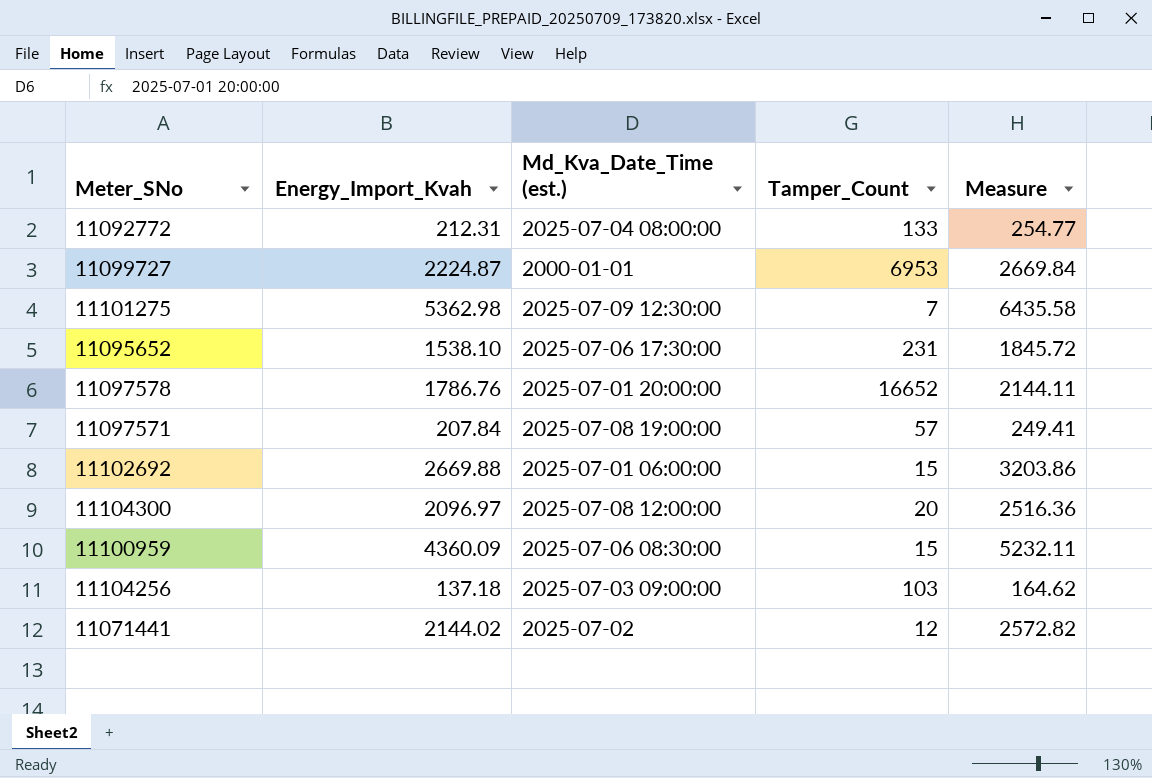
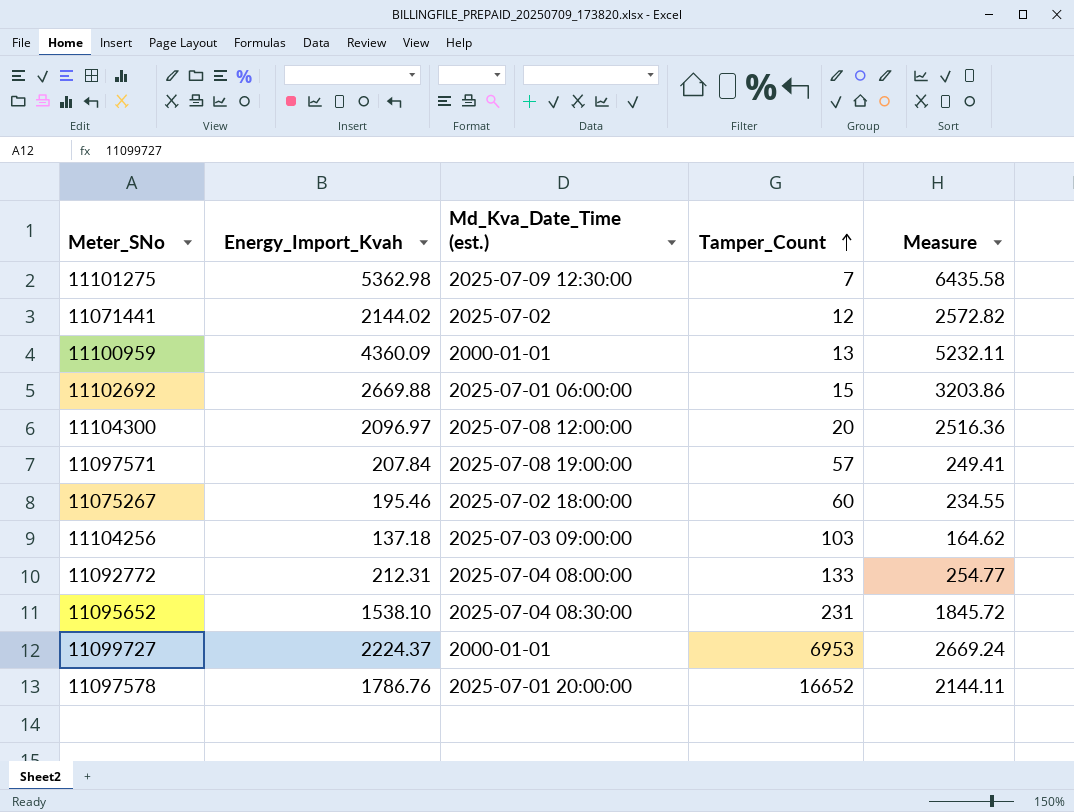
row order: none -> Tamper_Count ascending
11100959 | Md_Kva_Date_Time (est.): 2025-07-06 08:30:00 -> 2000-01-01
11100959 | Tamper_Count: 15 -> 13
row 11075267: none -> 195.46 | 2025-07-02 18:00:00 | 60 | 234.55
11095652 | Md_Kva_Date_Time (est.): 2025-07-06 17:30:00 -> 2025-07-04 08:30:00
11099727 | Energy_Import_Kvah: 2224.87 -> 2224.37
11099727 | Measure: 2669.84 -> 2669.24

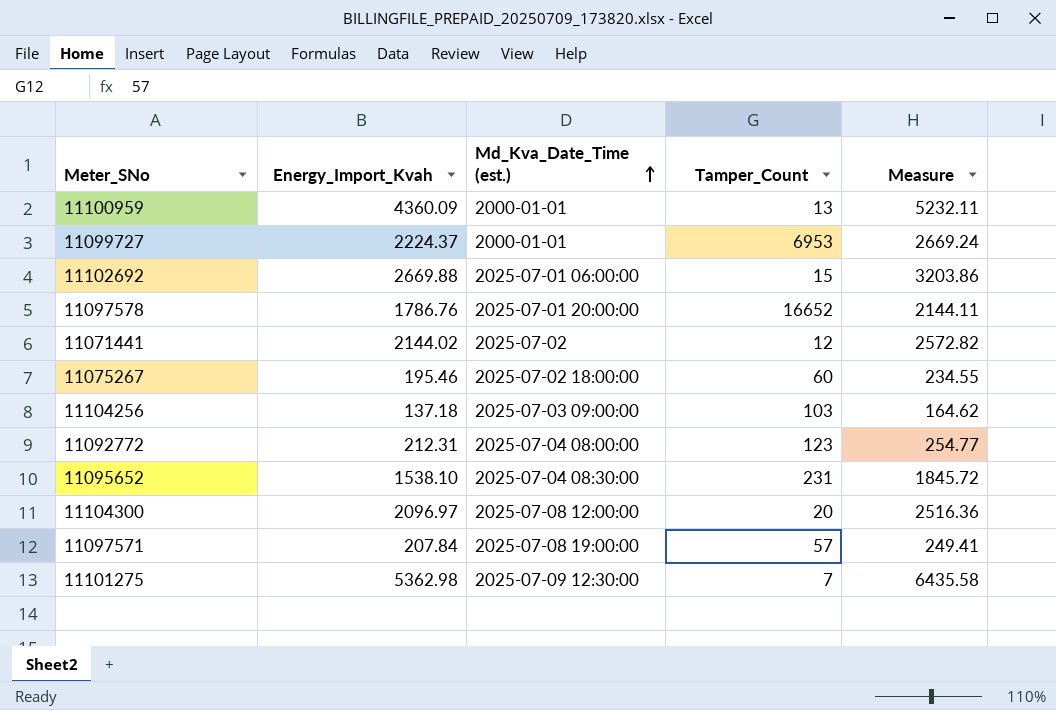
row order: Tamper_Count ascending -> Md_Kva_Date_Time (est.) ascending
11092772 | Tamper_Count: 133 -> 123

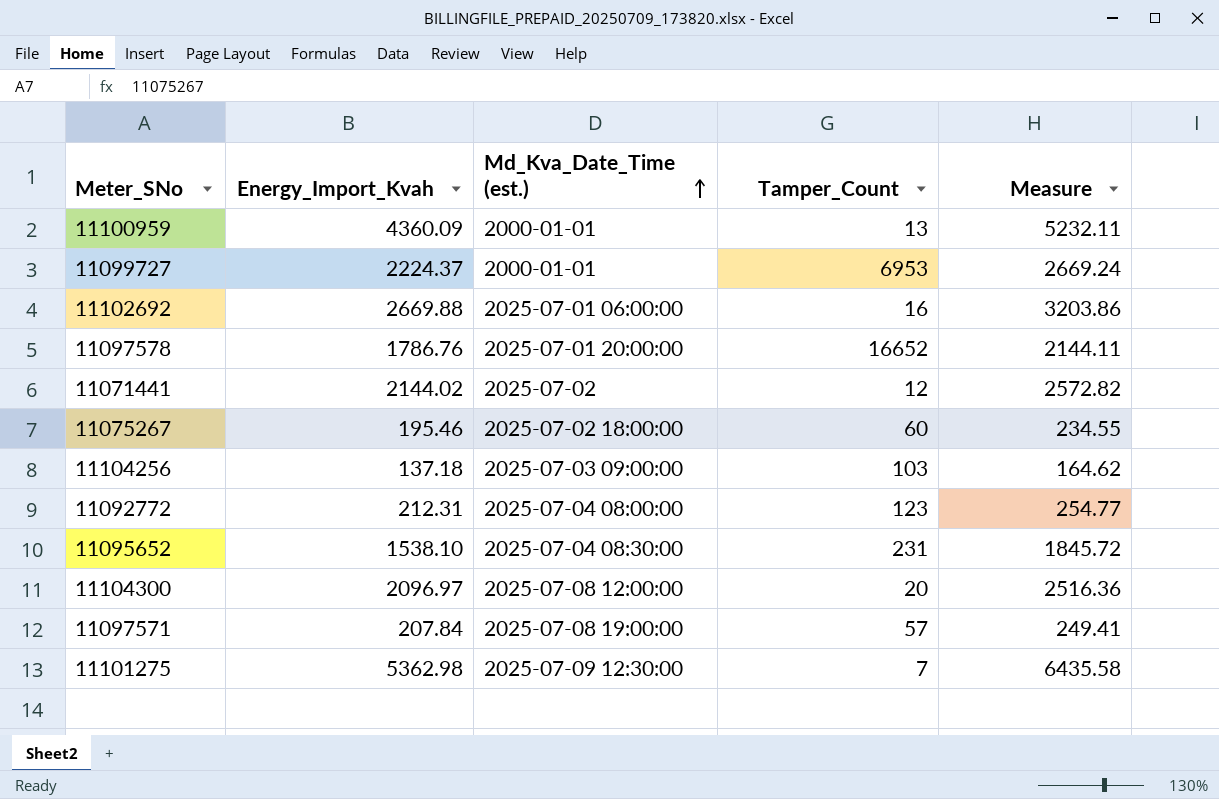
11102692 | Tamper_Count: 15 -> 16

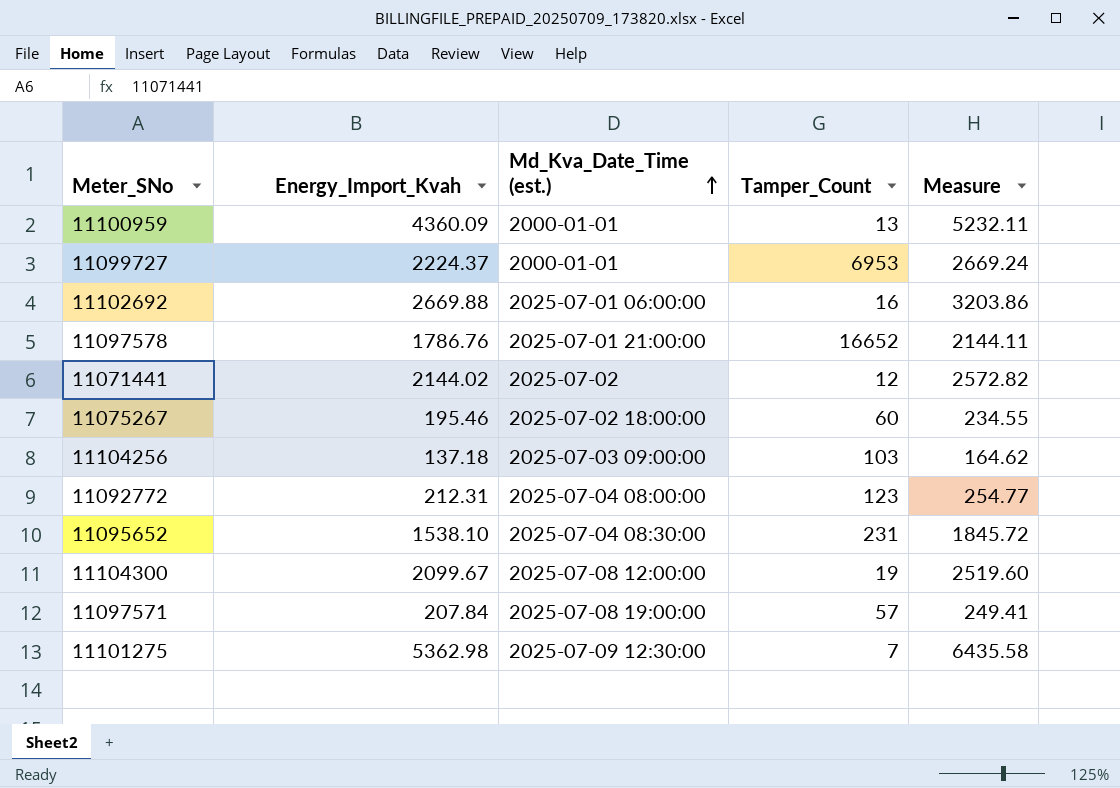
11097578 | Md_Kva_Date_Time (est.): 2025-07-01 20:00:00 -> 2025-07-01 21:00:00
11104300 | Energy_Import_Kvah: 2096.97 -> 2099.67
11104300 | Tamper_Count: 20 -> 19
11104300 | Measure: 2516.36 -> 2519.60

